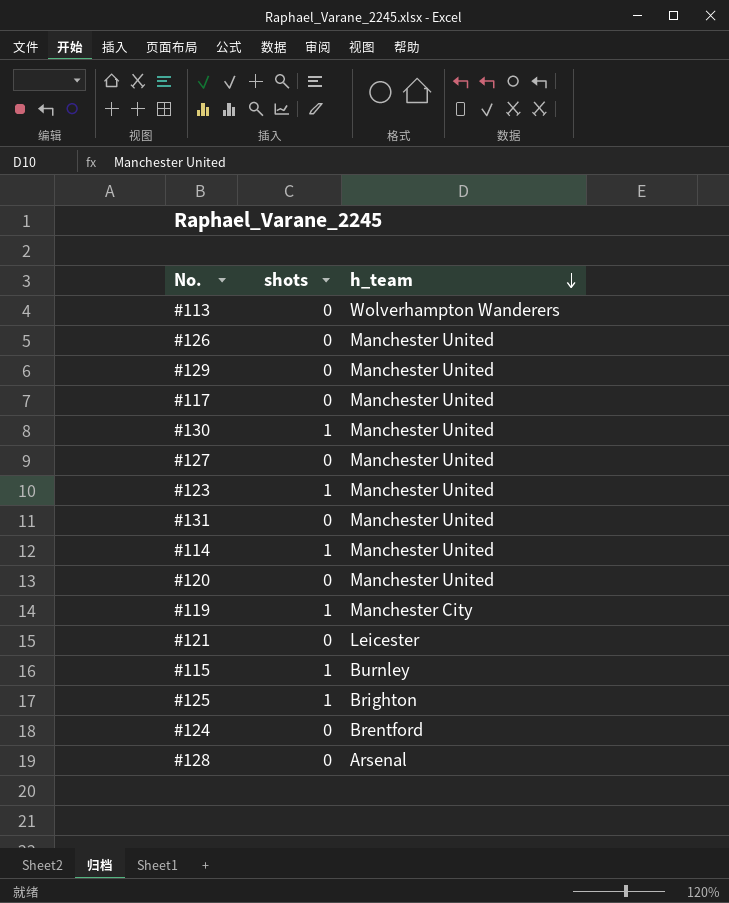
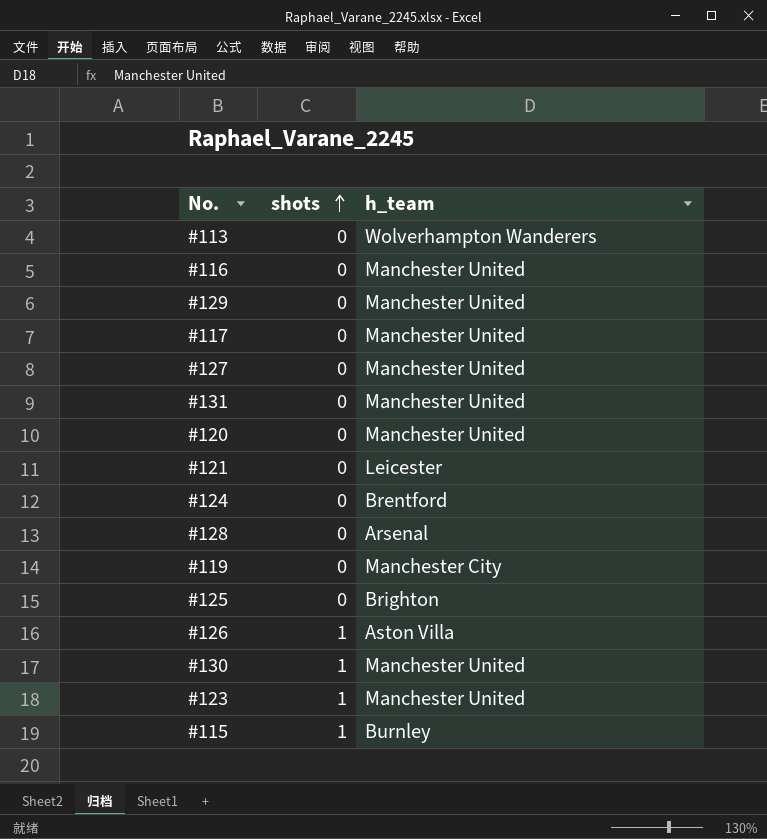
row order: h_team descending -> shots ascending
row #114: 1 | Manchester United -> none
row #116: none -> 0 | Manchester United
#119 | shots: 1 -> 0
#125 | shots: 1 -> 0
#126 | shots: 0 -> 1
#126 | h_team: Manchester United -> Aston Villa

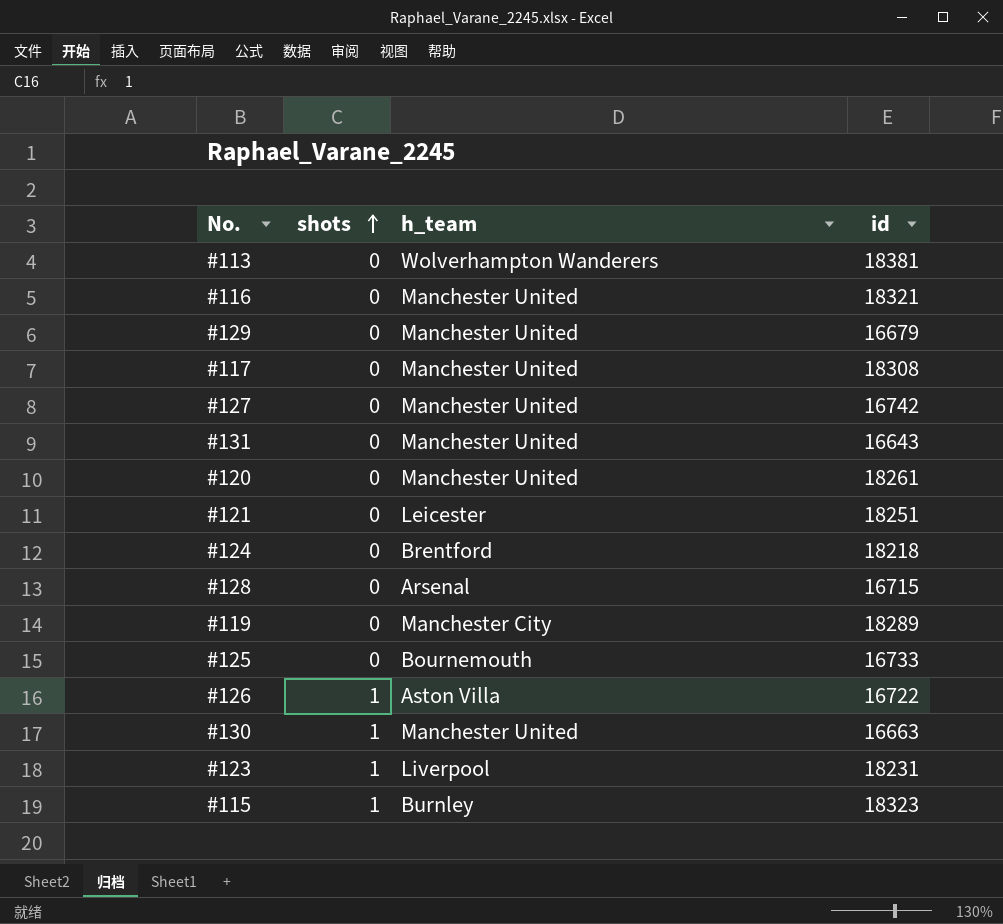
column id | position: none -> 4
#125 | h_team: Brighton -> Bournemouth
#123 | h_team: Manchester United -> Liverpool

